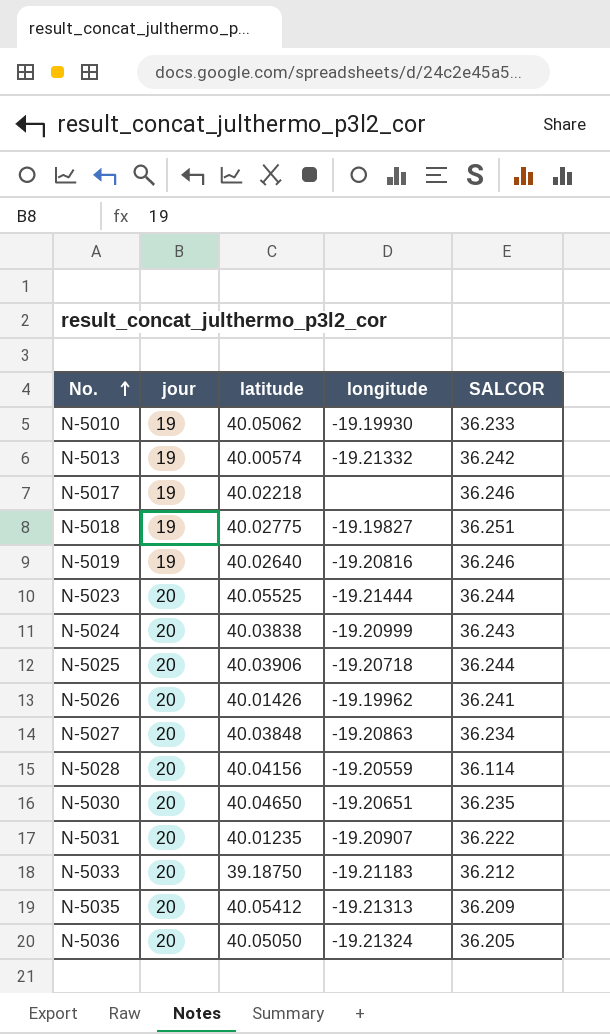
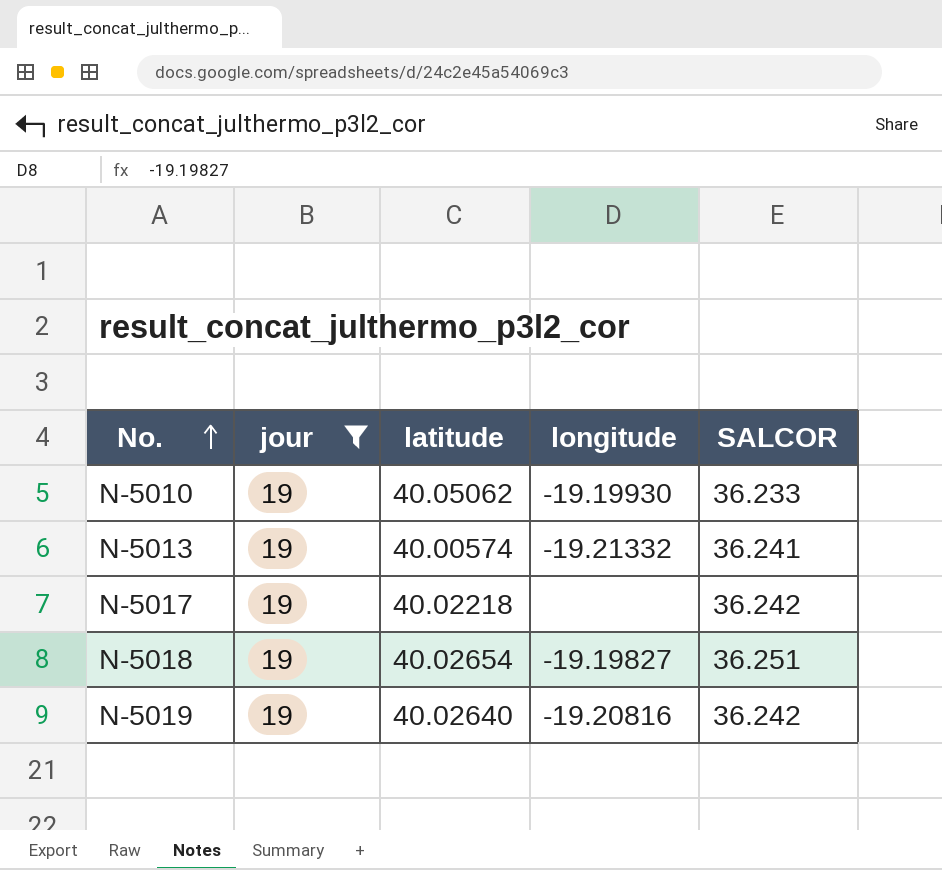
filter: none -> jour = 19
N-5013 | SALCOR: 36.242 -> 36.241
N-5017 | SALCOR: 36.246 -> 36.242
N-5018 | latitude: 40.02775 -> 40.02654
N-5019 | SALCOR: 36.246 -> 36.242

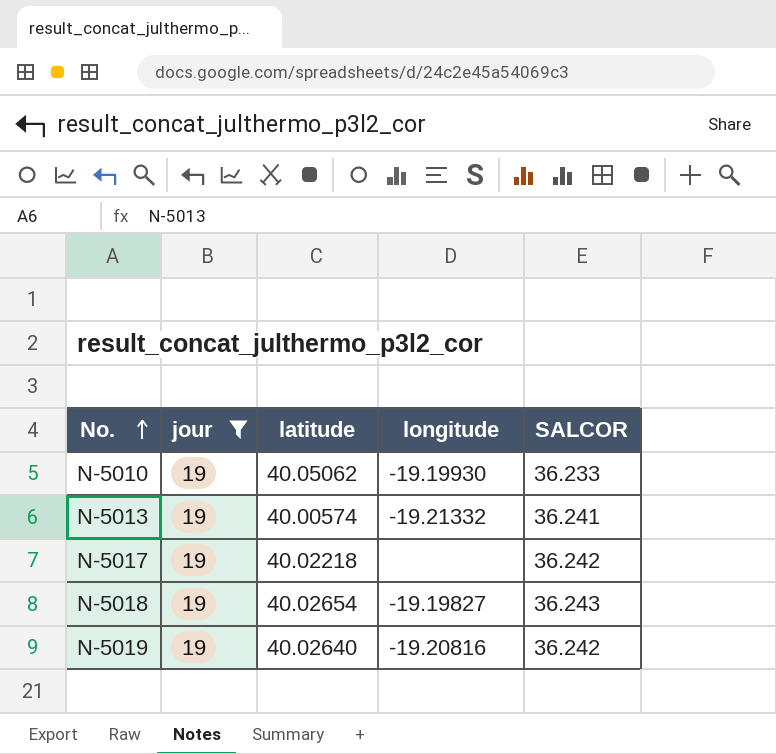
N-5018 | SALCOR: 36.251 -> 36.243

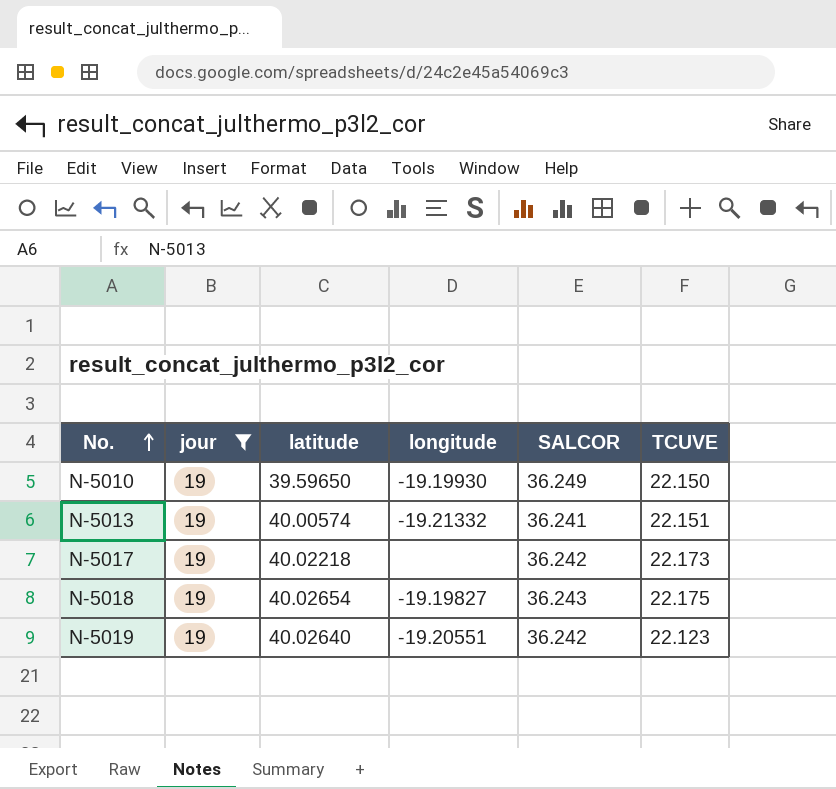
column TCUVE | position: none -> 6
N-5010 | latitude: 40.05062 -> 39.59650
N-5010 | SALCOR: 36.233 -> 36.249
N-5019 | longitude: -19.20816 -> -19.20551

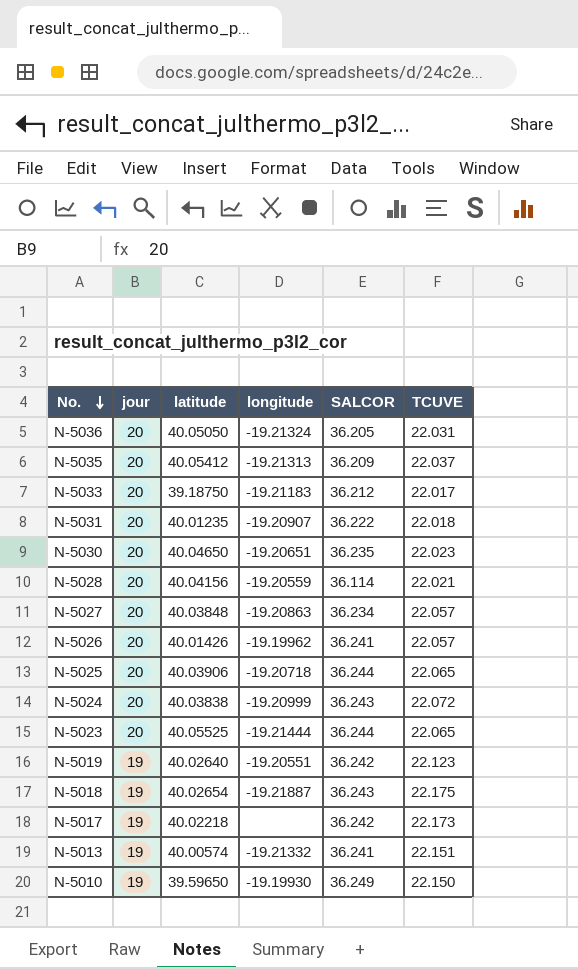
filter: jour = 19 -> none
row order: No. ascending -> No. descending
N-5018 | longitude: -19.19827 -> -19.21887

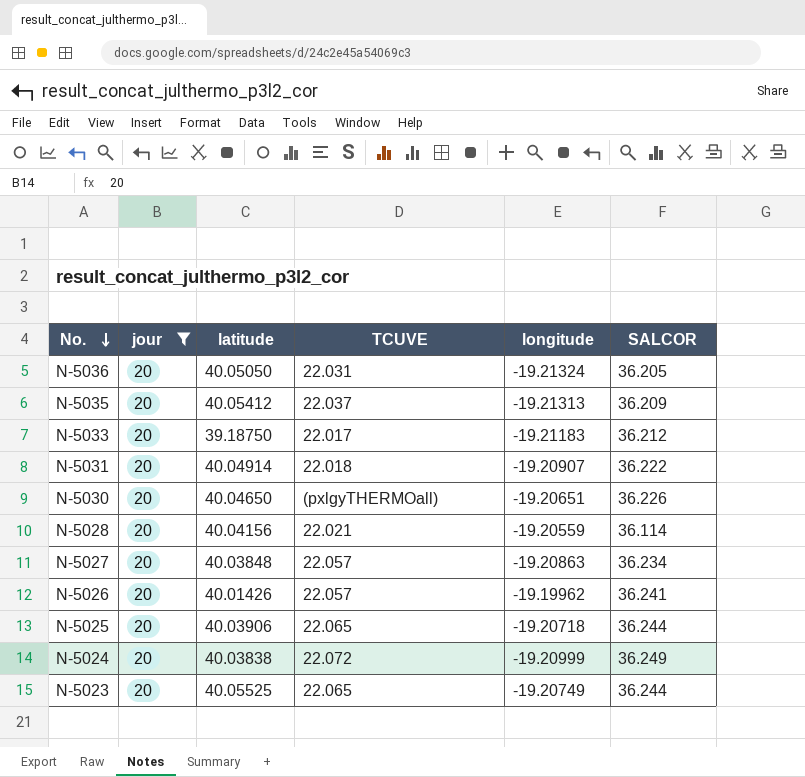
filter: none -> jour = 20
column TCUVE | position: 6 -> 4
N-5031 | latitude: 40.01235 -> 40.04914
N-5030 | TCUVE: 22.023 -> (pxlgyTHERMOall)
N-5030 | SALCOR: 36.235 -> 36.226
N-5024 | SALCOR: 36.243 -> 36.249
N-5023 | longitude: -19.21444 -> -19.20749

